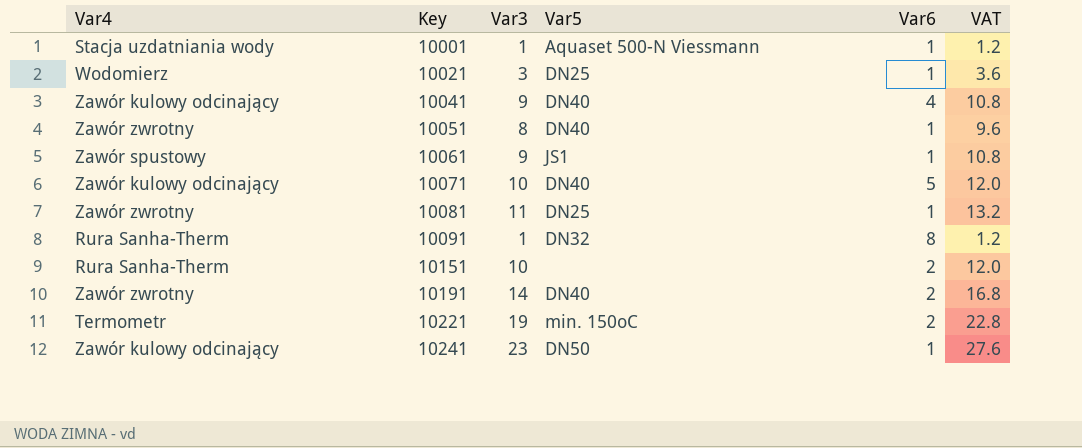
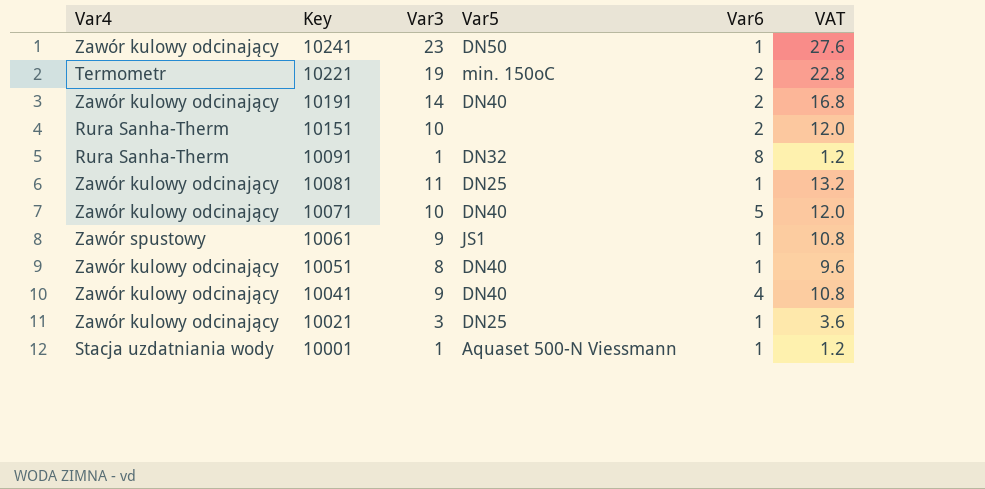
row order: Key ascending -> Key descending
10191 | Var4: Zawór zwrotny -> Zawór kulowy odcinający
10081 | Var4: Zawór zwrotny -> Zawór kulowy odcinający
10051 | Var4: Zawór zwrotny -> Zawór kulowy odcinający
10021 | Var4: Wodomierz -> Zawór kulowy odcinający

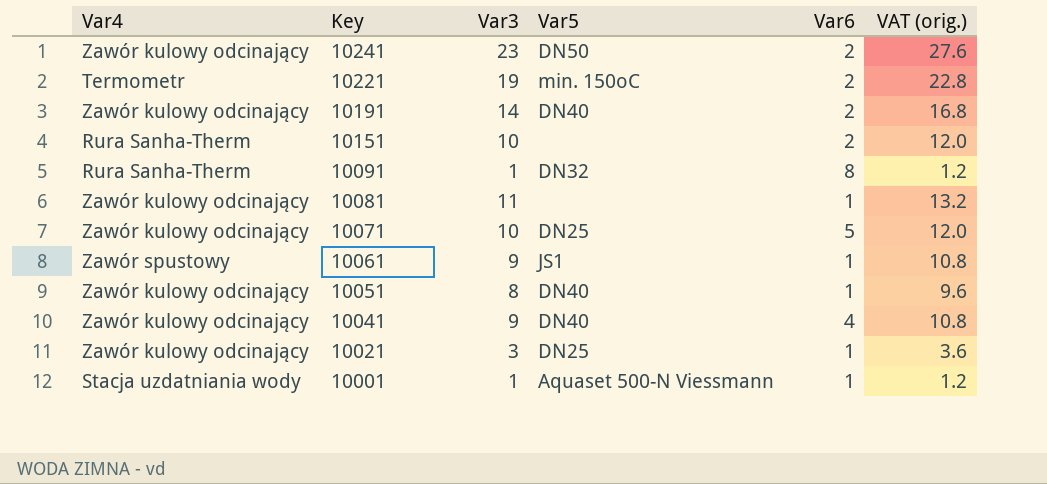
column name: VAT -> VAT (orig.)
10241 | Var6: 1 -> 2
10081 | Var5: DN25 -> none
10071 | Var5: DN40 -> DN25

